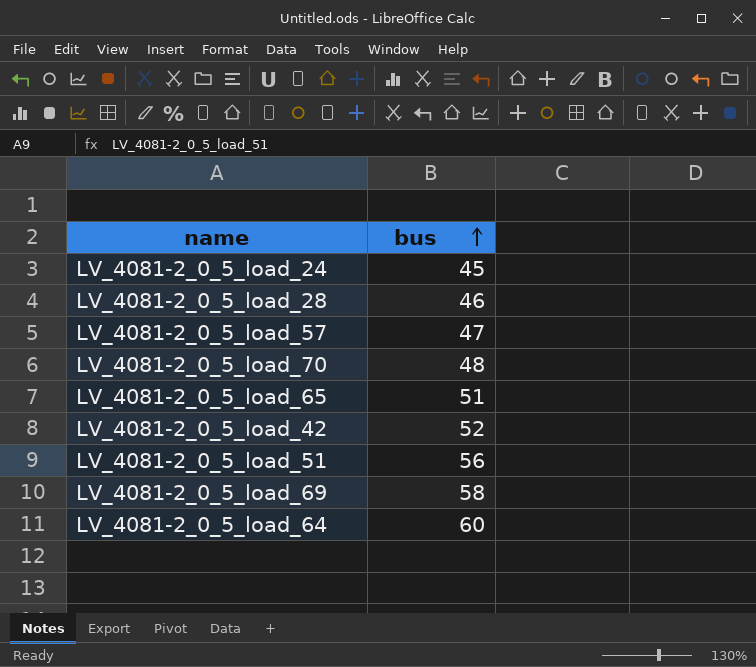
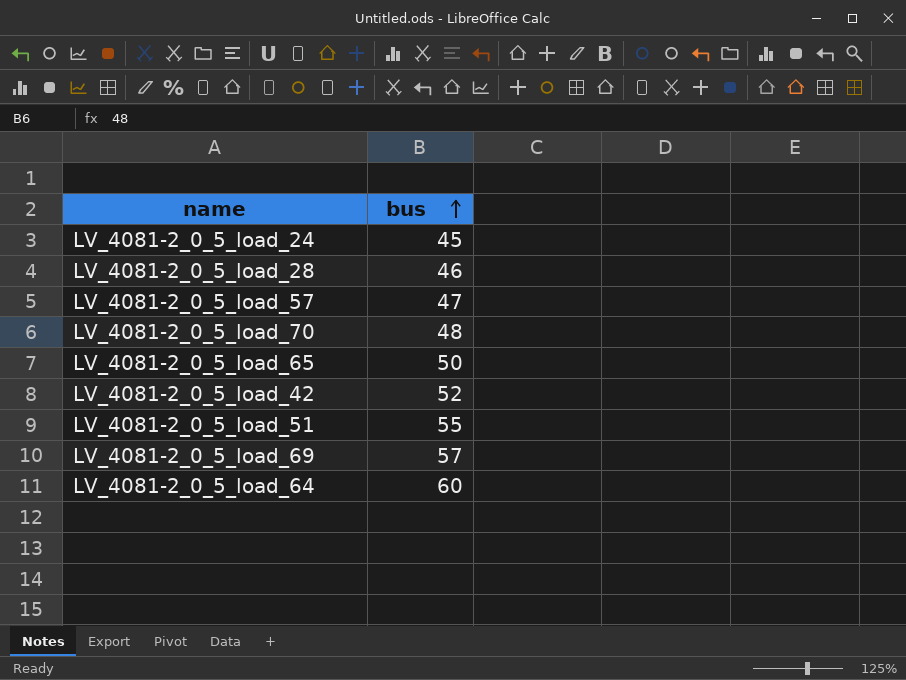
LV_4081-2_0_5_load_65 | bus: 51 -> 50
LV_4081-2_0_5_load_51 | bus: 56 -> 55
LV_4081-2_0_5_load_69 | bus: 58 -> 57

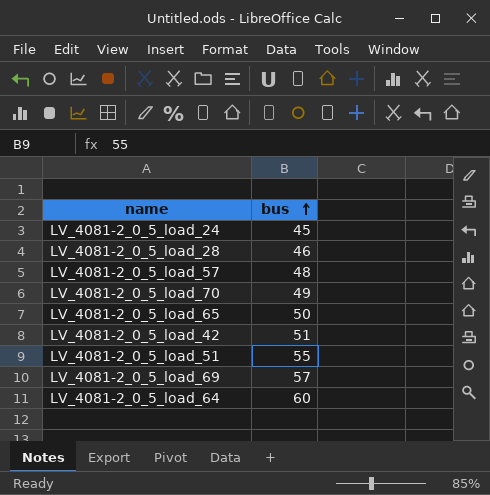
LV_4081-2_0_5_load_57 | bus: 47 -> 48
LV_4081-2_0_5_load_70 | bus: 48 -> 49
LV_4081-2_0_5_load_42 | bus: 52 -> 51

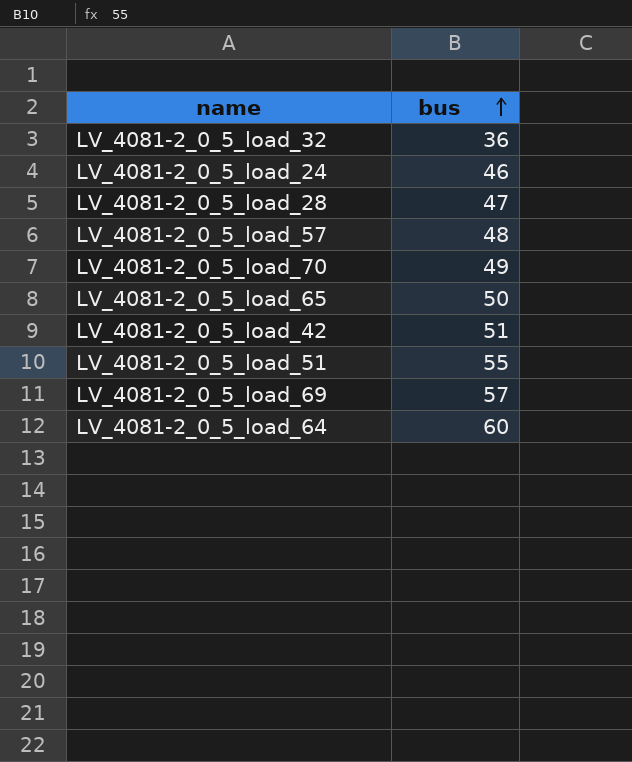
row LV_4081-2_0_5_load_32: none -> 36
LV_4081-2_0_5_load_24 | bus: 45 -> 46
LV_4081-2_0_5_load_28 | bus: 46 -> 47

